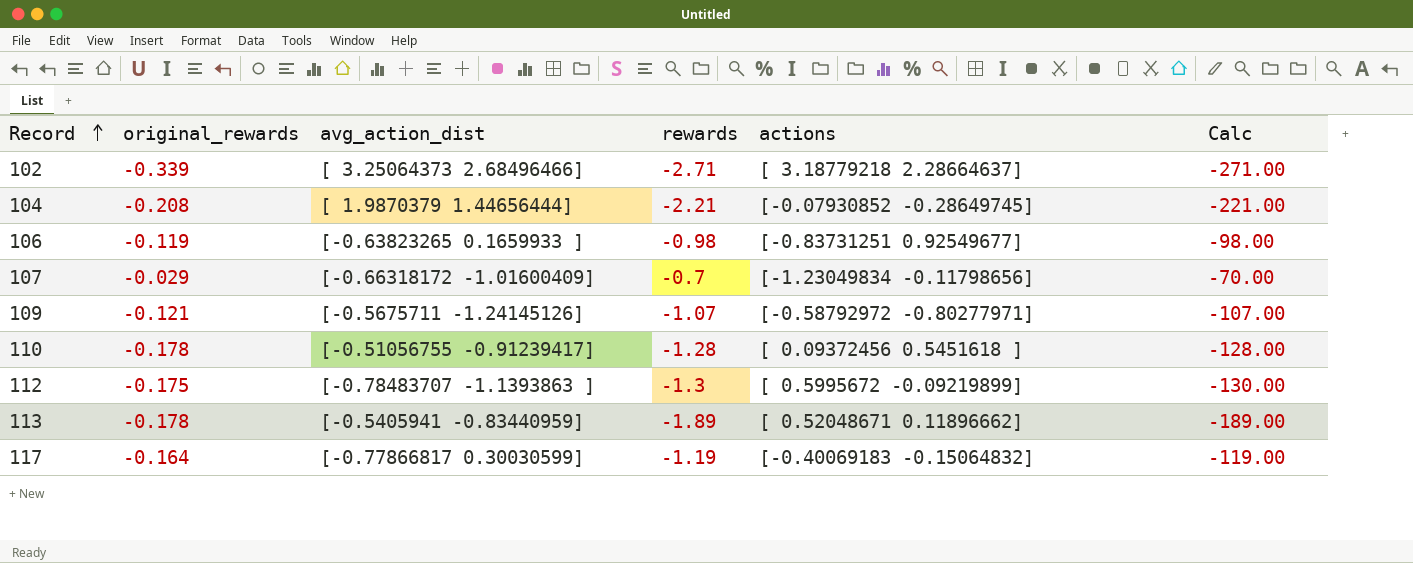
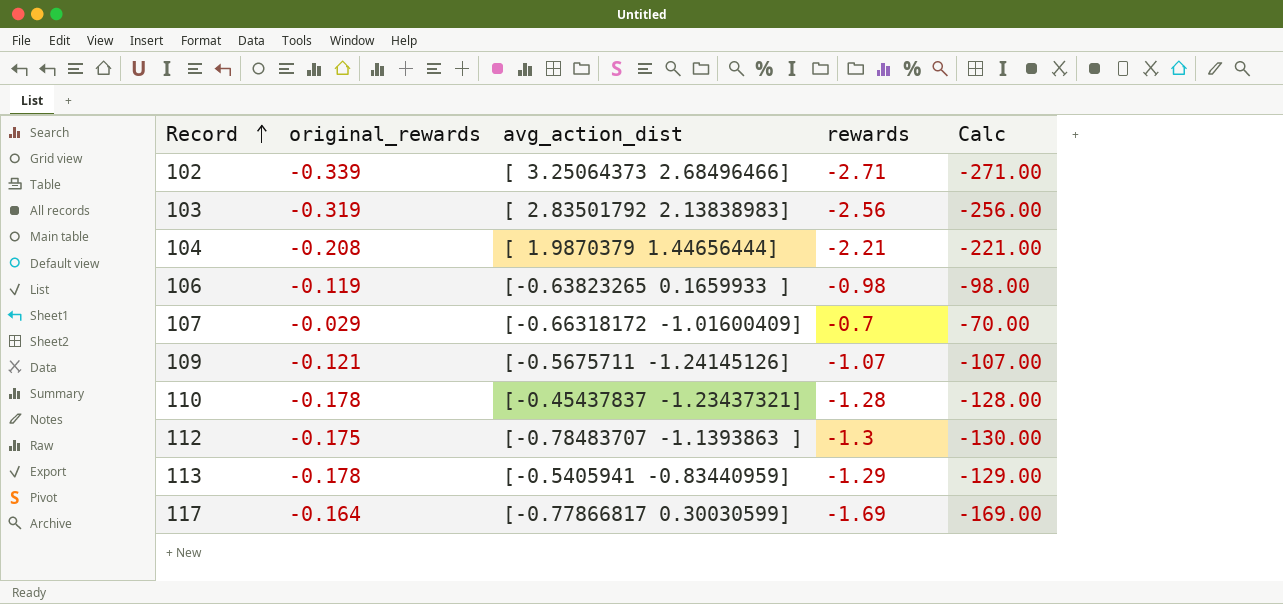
column actions | position: 5 -> none
row 103: none -> -0.319 | [ 2.83501792 2.13838983] | -2.56 | -256.00
110 | avg_action_dist: [-0.51056755 -0.91239417] -> [-0.45437837 -1.23437321]
113 | rewards: -1.89 -> -1.29
113 | Calc: -189.00 -> -129.00
117 | rewards: -1.19 -> -1.69
117 | Calc: -119.00 -> -169.00

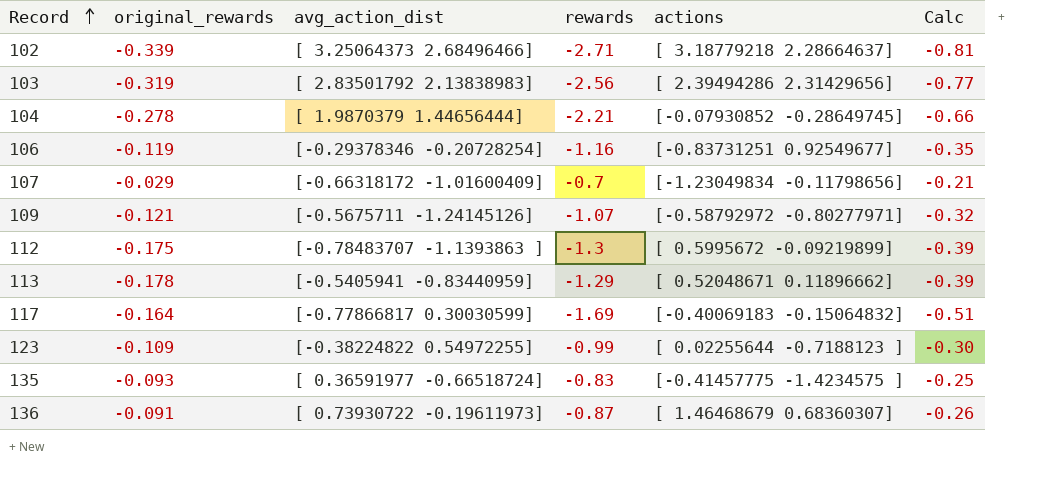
column actions | position: none -> 5
column Calc | formula: [rewards] * 100 -> [rewards] * 0.3
row 110: -0.178 | [-0.45437837 -1.23437321] | -1.28 | -128.00 -> none
104 | original_rewards: -0.208 -> -0.278
106 | avg_action_dist: [-0.63823265 0.1659933 ] -> [-0.29378346 -0.20728254]
106 | rewards: -0.98 -> -1.16
row 123: none -> -0.109 | [-0.38224822 0.54972255] | -0.99 | [ 0.02255644 -0.7188123 ] | -0.30
row 135: none -> -0.093 | [ 0.36591977 -0.66518724] | -0.83 | [-0.41457775 -1.4234575 ] | -0.25
row 136: none -> -0.091 | [ 0.73930722 -0.19611973] | -0.87 | [ 1.46468679 0.68360307] | -0.26

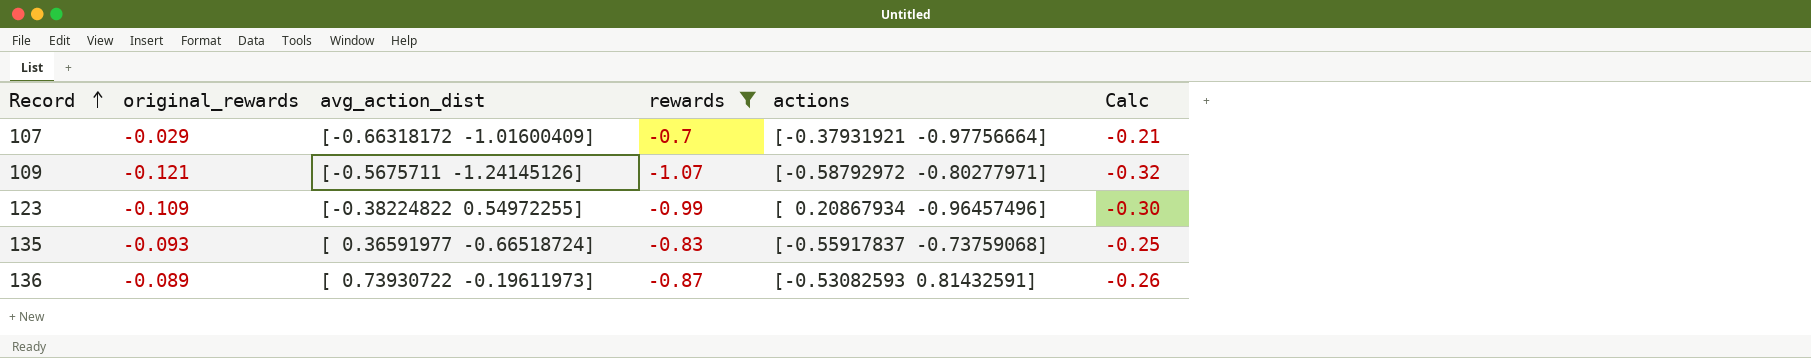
filter: none -> rewards >= -1.07
107 | actions: [-1.23049834 -0.11798656] -> [-0.37931921 -0.97756664]
123 | actions: [ 0.02255644 -0.7188123 ] -> [ 0.20867934 -0.96457496]
135 | actions: [-0.41457775 -1.4234575 ] -> [-0.55917837 -0.73759068]
136 | original_rewards: -0.091 -> -0.089
136 | actions: [ 1.46468679 0.68360307] -> [-0.53082593 0.81432591]

